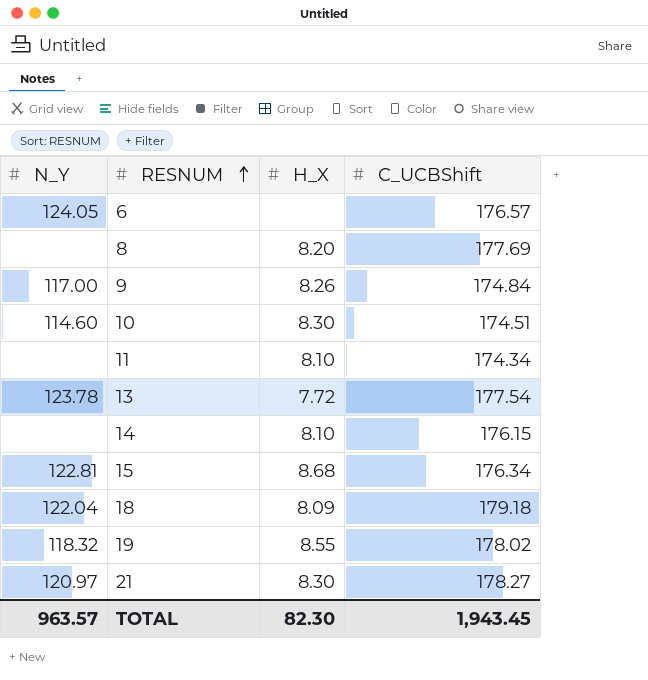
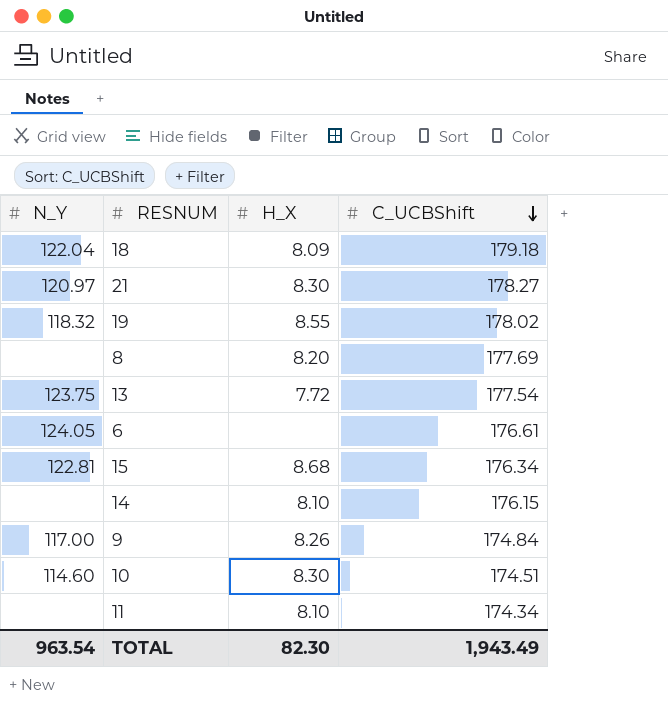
row order: RESNUM ascending -> C_UCBShift descending
13 | N_Y: 123.78 -> 123.75
6 | C_UCBShift: 176.57 -> 176.61
TOTAL | N_Y: 963.57 -> 963.54
TOTAL | C_UCBShift: 1,943.45 -> 1,943.49

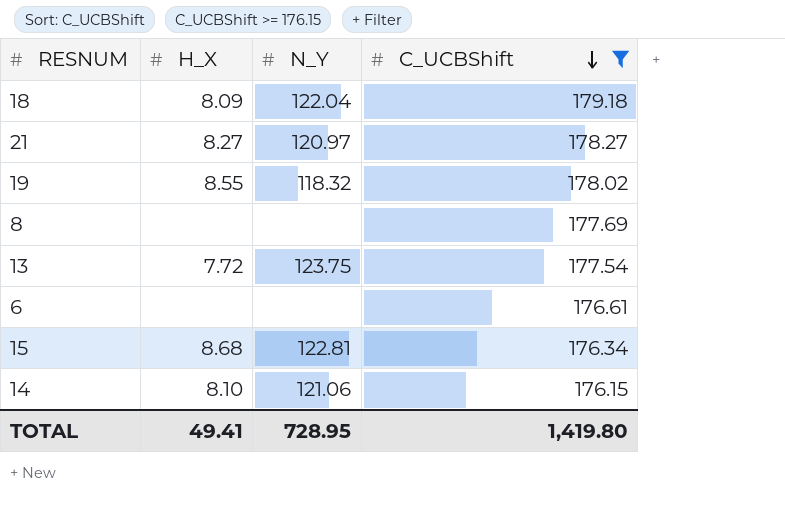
filter: none -> C_UCBShift >= 176.15
column N_Y | position: 1 -> 3
21 | H_X: 8.30 -> 8.27
8 | H_X: 8.20 -> none
6 | N_Y: 124.05 -> none
14 | N_Y: none -> 121.06
TOTAL | H_X: 82.30 -> 49.41
TOTAL | N_Y: 963.54 -> 728.95
TOTAL | C_UCBShift: 1,943.49 -> 1,419.80

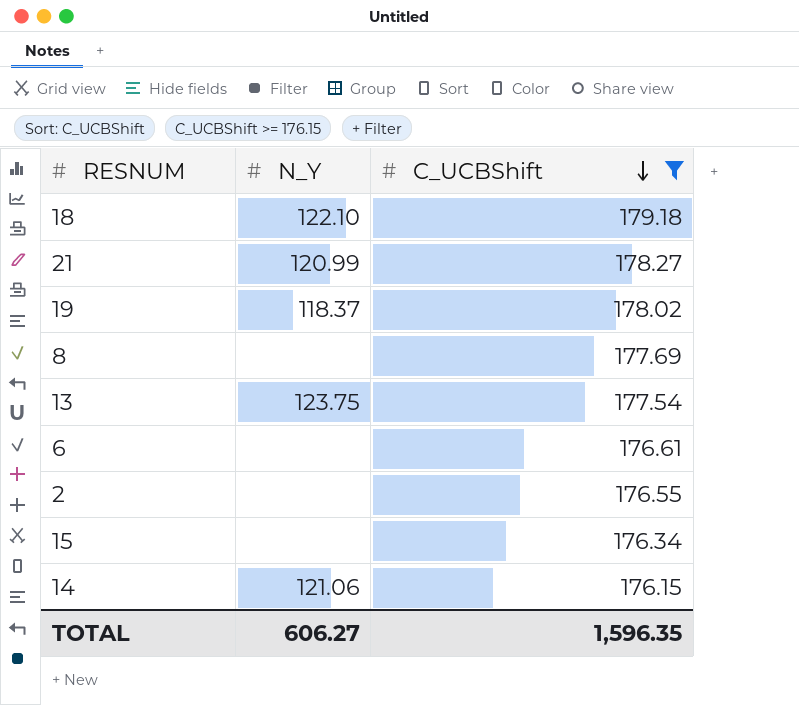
column H_X | position: 2 -> none
18 | N_Y: 122.04 -> 122.10
21 | N_Y: 120.97 -> 120.99
19 | N_Y: 118.32 -> 118.37
row 2: none -> none | 176.55
15 | N_Y: 122.81 -> none
TOTAL | N_Y: 728.95 -> 606.27
TOTAL | C_UCBShift: 1,419.80 -> 1,596.35

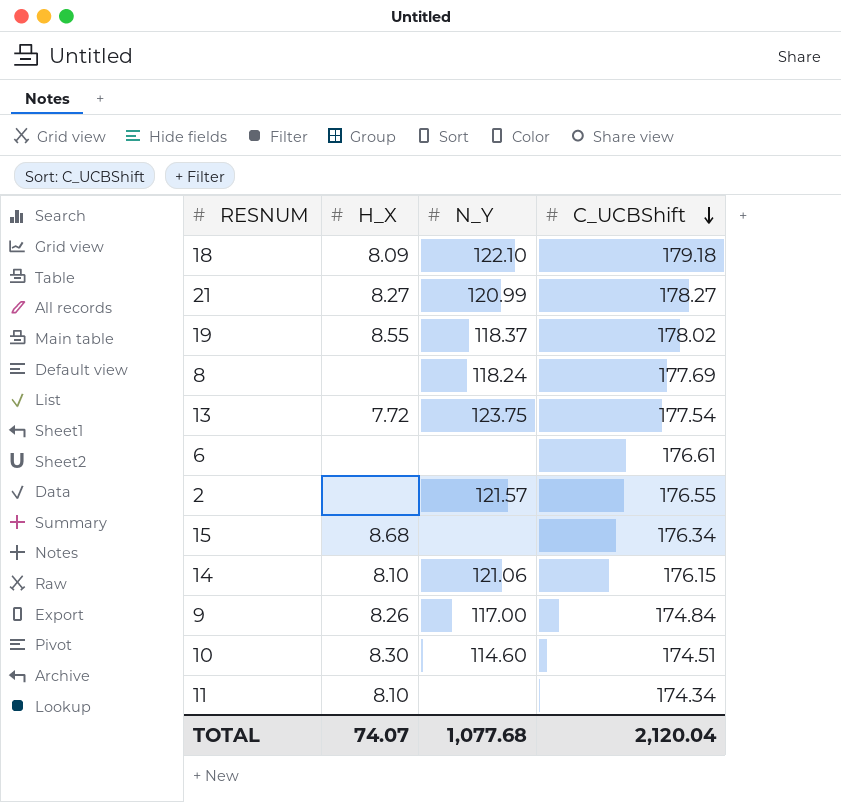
filter: C_UCBShift >= 176.15 -> none
column H_X | position: none -> 2
8 | N_Y: none -> 118.24
2 | N_Y: none -> 121.57
TOTAL | N_Y: 606.27 -> 1,077.68
TOTAL | C_UCBShift: 1,596.35 -> 2,120.04

